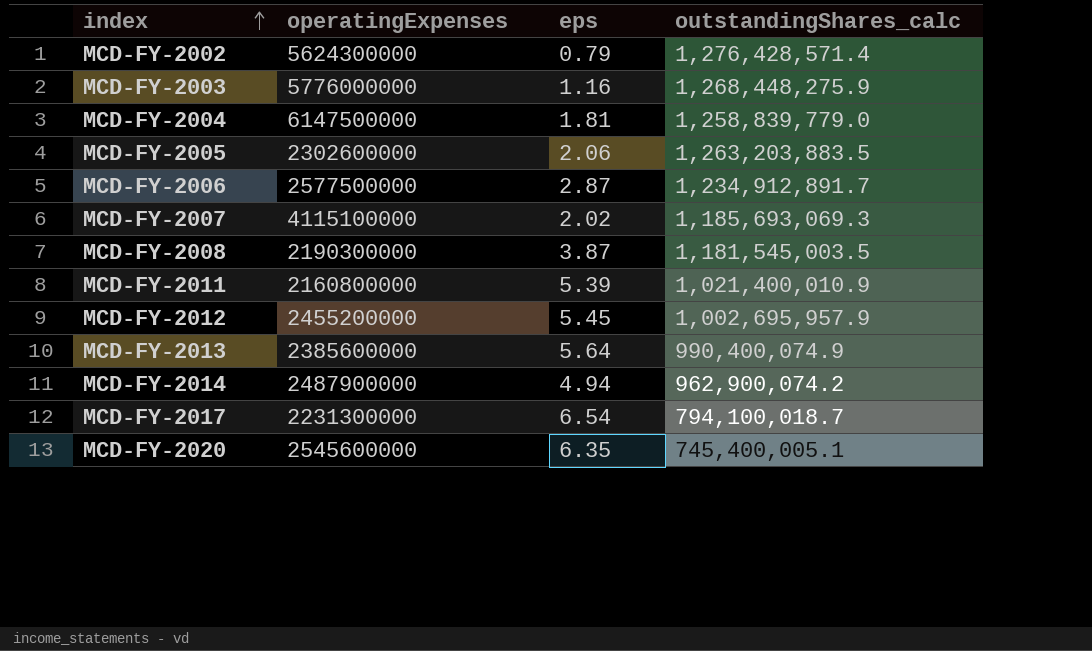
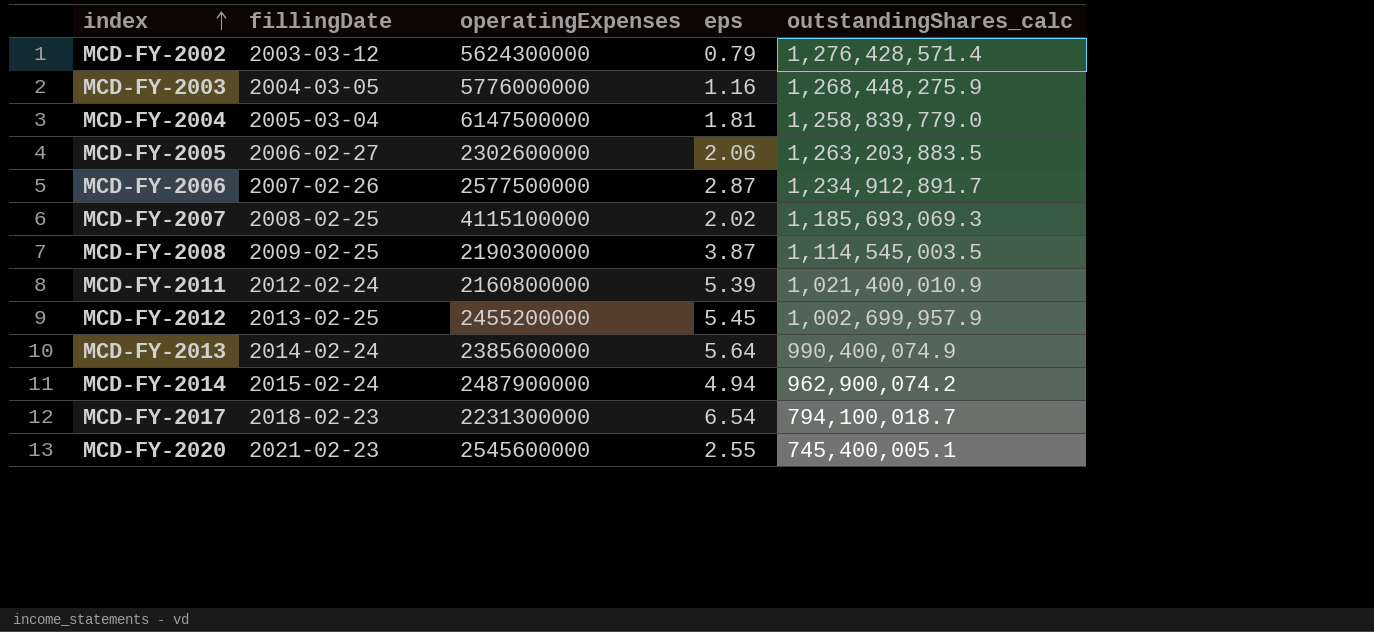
column fillingDate | position: none -> 2
MCD-FY-2008 | outstandingShares_calc: 1,181,545,003.5 -> 1,114,545,003.5
MCD-FY-2012 | outstandingShares_calc: 1,002,695,957.9 -> 1,002,699,957.9
MCD-FY-2020 | eps: 6.35 -> 2.55

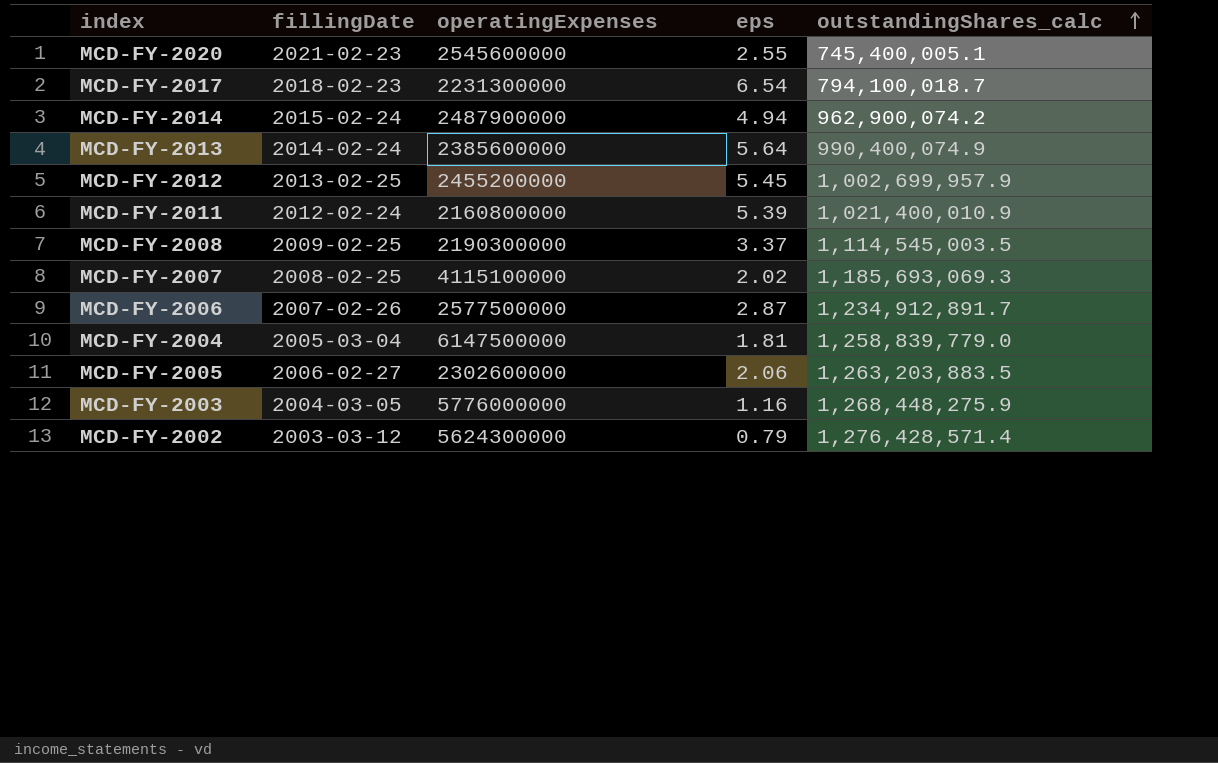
row order: index ascending -> outstandingShares_calc ascending
MCD-FY-2008 | eps: 3.87 -> 3.37

